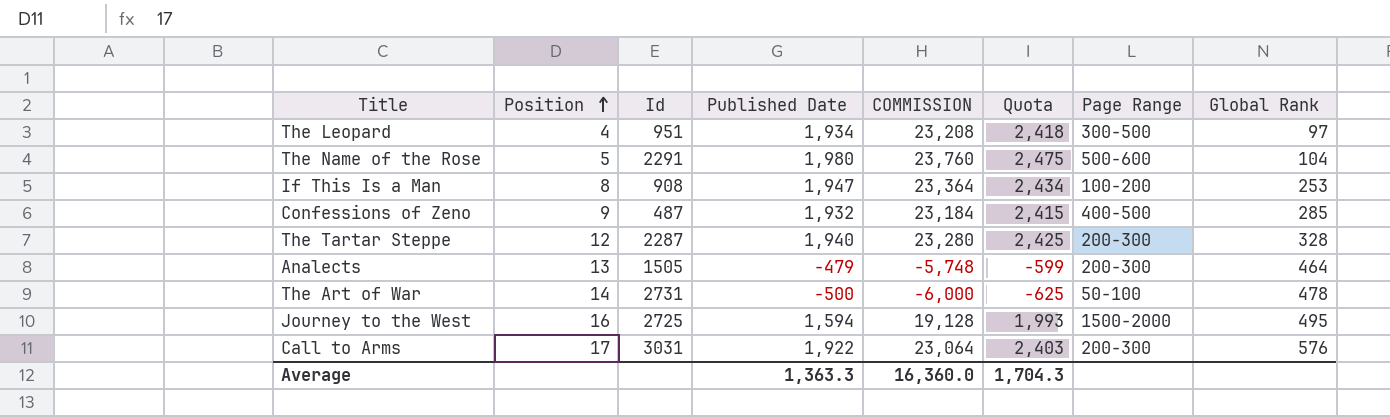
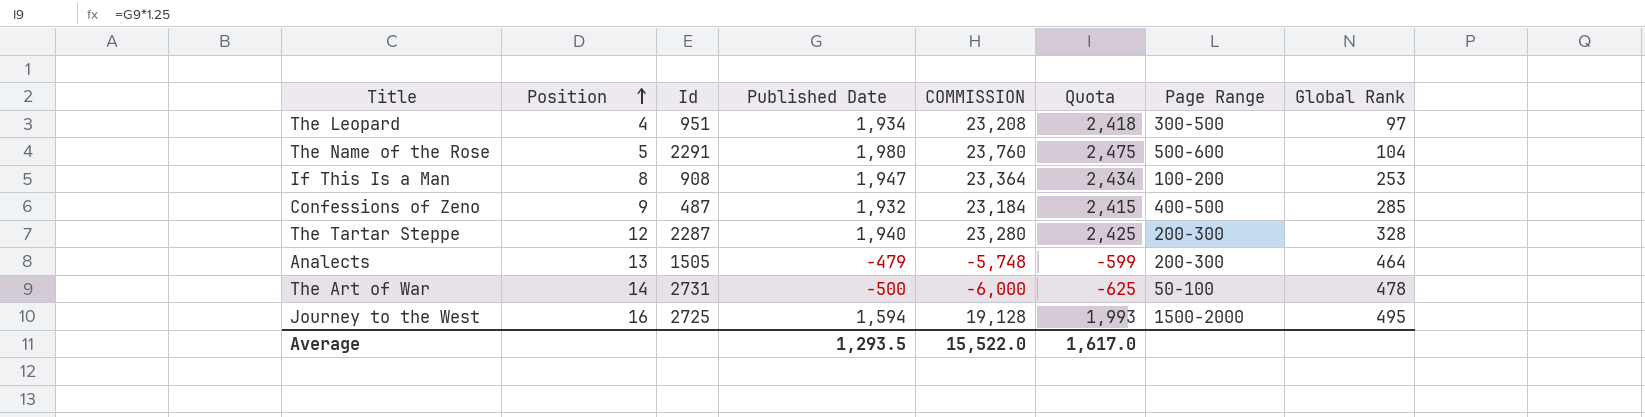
row Call to Arms: 17 | 3031 | 1,922 | 23,064 | 2,403 | 200-300 | 576 -> none
Average | Published Date: 1,363.3 -> 1,293.5
Average | COMMISSION: 16,360.0 -> 15,522.0
Average | Quota: 1,704.3 -> 1,617.0

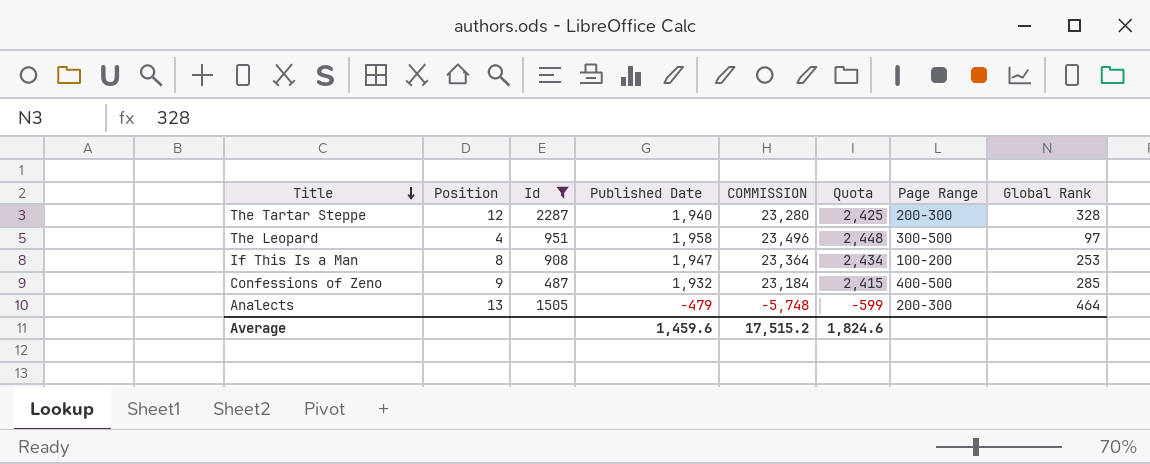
filter: none -> Id <= 2287
row order: Position ascending -> Title descending
The Leopard | Published Date: 1,934 -> 1,958
The Leopard | COMMISSION: 23,208 -> 23,496
The Leopard | Quota: 2,418 -> 2,448
Average | Published Date: 1,293.5 -> 1,459.6
Average | COMMISSION: 15,522.0 -> 17,515.2
Average | Quota: 1,617.0 -> 1,824.6

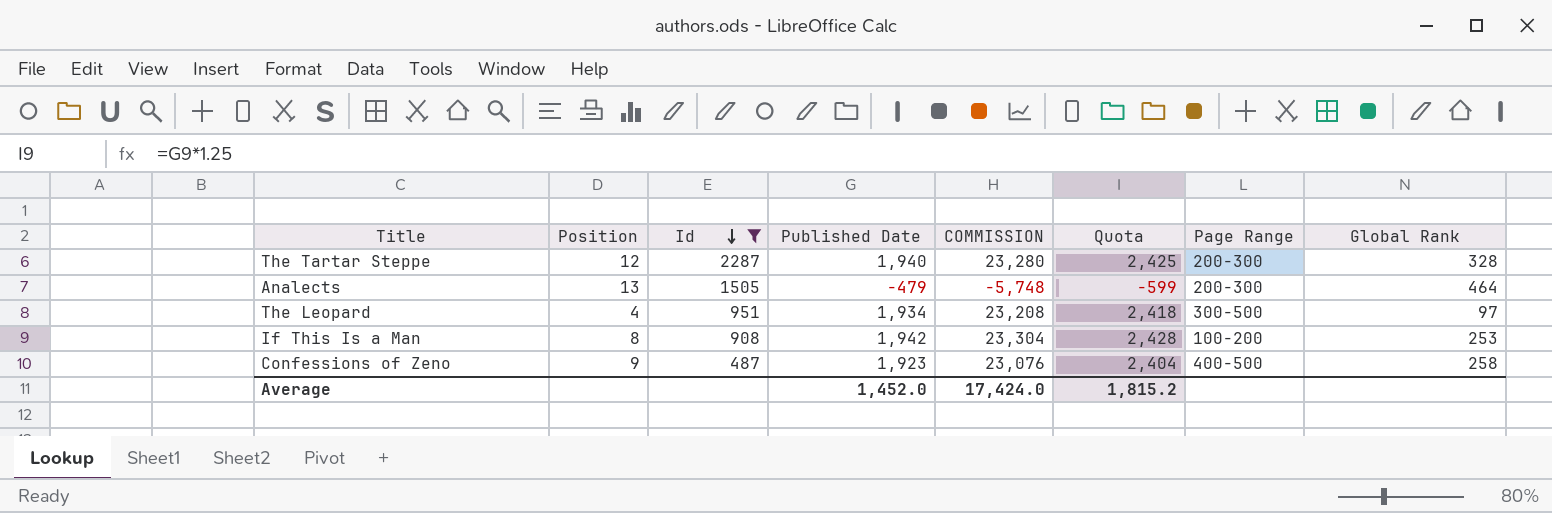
row order: Title descending -> Id descending
The Leopard | Published Date: 1,958 -> 1,934
The Leopard | COMMISSION: 23,496 -> 23,208
The Leopard | Quota: 2,448 -> 2,418
If This Is a Man | Published Date: 1,947 -> 1,942
If This Is a Man | COMMISSION: 23,364 -> 23,304
If This Is a Man | Quota: 2,434 -> 2,428
Confessions of Zeno | Published Date: 1,932 -> 1,923
Confessions of Zeno | COMMISSION: 23,184 -> 23,076
Confessions of Zeno | Quota: 2,415 -> 2,404
Confessions of Zeno | Global Rank: 285 -> 258
Average | Published Date: 1,459.6 -> 1,452.0
Average | COMMISSION: 17,515.2 -> 17,424.0
Average | Quota: 1,824.6 -> 1,815.2

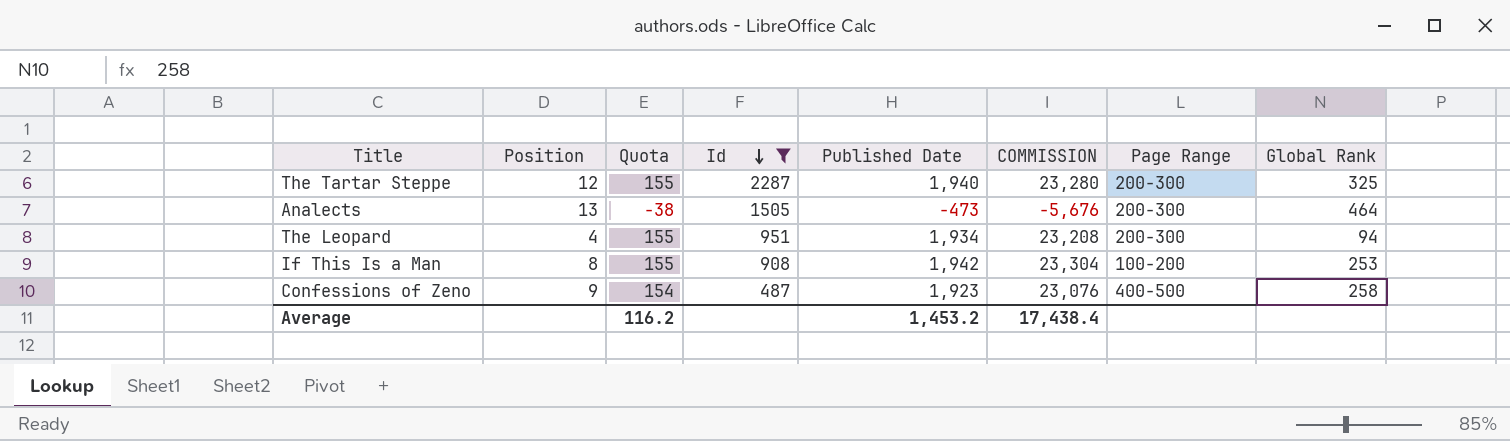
column Quota | formula: [Published Date] * 1.25 -> [Published Date] * 0.08
column Quota | position: 6 -> 3
The Tartar Steppe | Global Rank: 328 -> 325
Analects | Published Date: -479 -> -473
Analects | COMMISSION: -5,748 -> -5,676
The Leopard | Page Range: 300-500 -> 200-300
The Leopard | Global Rank: 97 -> 94
Average | Quota: 1,815.2 -> 116.2
Average | Published Date: 1,452.0 -> 1,453.2
Average | COMMISSION: 17,424.0 -> 17,438.4

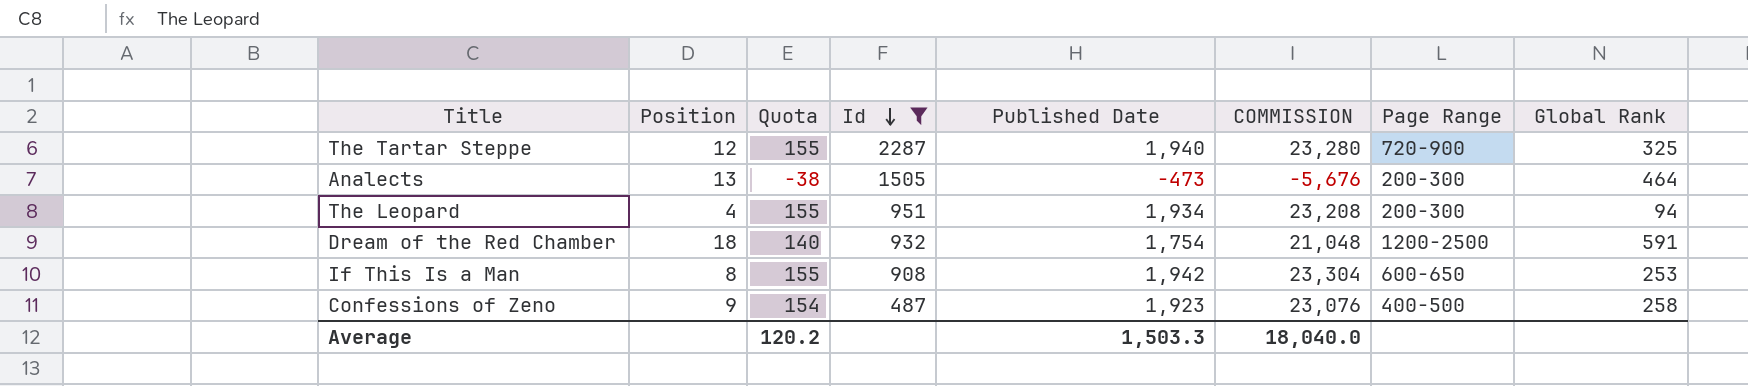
The Tartar Steppe | Page Range: 200-300 -> 720-900
row Dream of the Red Chamber: none -> 18 | 140 | 932 | 1,754 | 21,048 | 1200-2500 | 591
If This Is a Man | Page Range: 100-200 -> 600-650
Average | Quota: 116.2 -> 120.2
Average | Published Date: 1,453.2 -> 1,503.3
Average | COMMISSION: 17,438.4 -> 18,040.0

